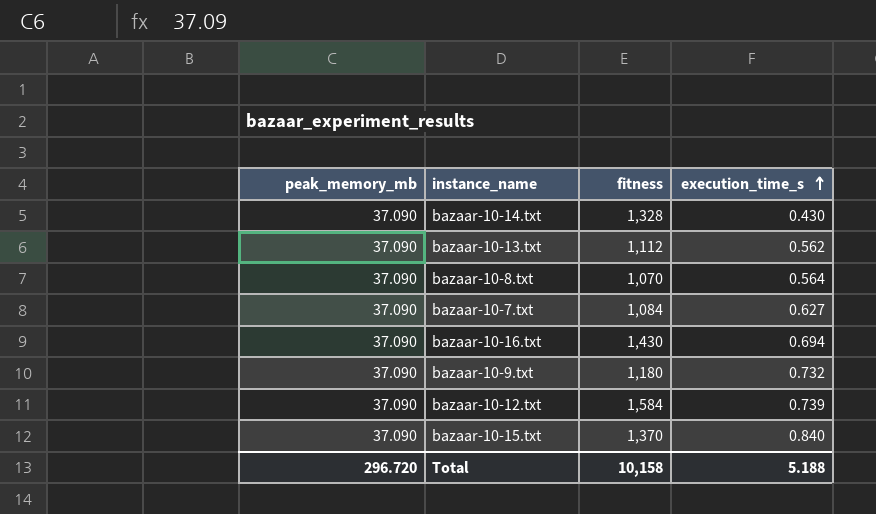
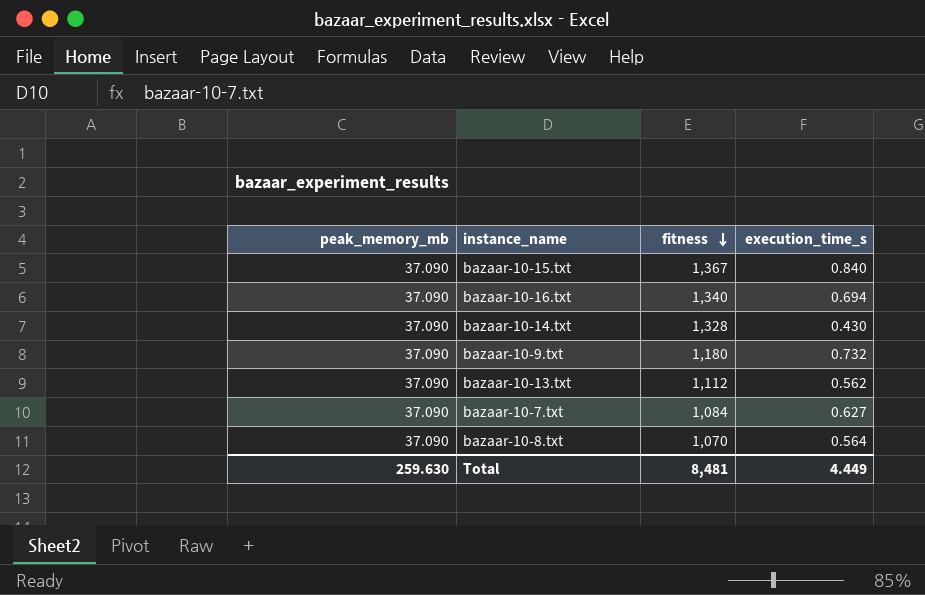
row order: execution_time_s ascending -> fitness descending
row bazaar-10-12.txt: 37.090 | 1,584 | 0.739 -> none
bazaar-10-15.txt | fitness: 1,370 -> 1,367
bazaar-10-16.txt | fitness: 1,430 -> 1,340
Total | peak_memory_mb: 296.720 -> 259.630
Total | fitness: 10,158 -> 8,481
Total | execution_time_s: 5.188 -> 4.449

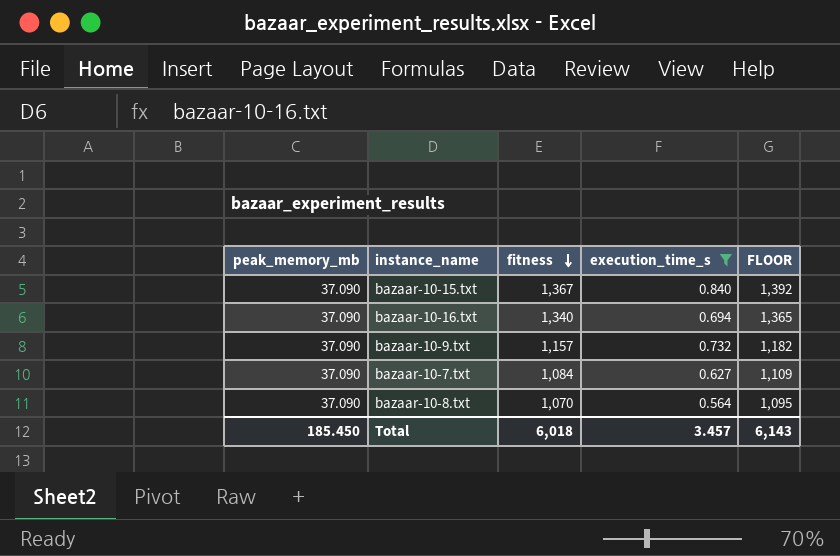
filter: none -> execution_time_s >= 0.564
column FLOOR | formula: none -> [fitness] + 25
bazaar-10-9.txt | fitness: 1,180 -> 1,157
Total | peak_memory_mb: 259.630 -> 185.450
Total | fitness: 8,481 -> 6,018
Total | execution_time_s: 4.449 -> 3.457

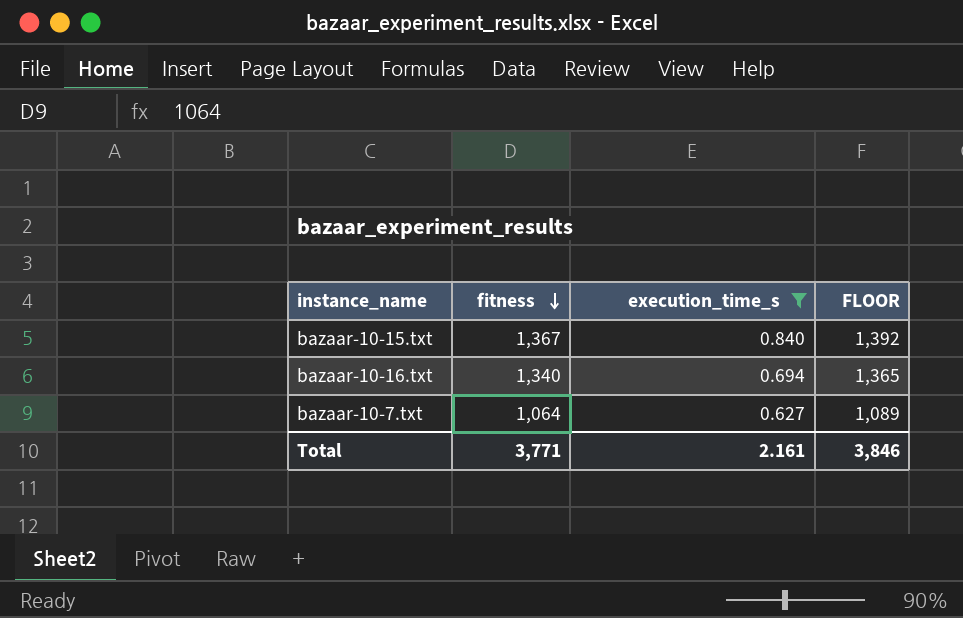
column peak_memory_mb | position: 1 -> none
row bazaar-10-9.txt: 37.090 | 1,157 | 0.732 | 1,182 -> none
row bazaar-10-8.txt: 37.090 | 1,070 | 0.564 | 1,095 -> none
bazaar-10-7.txt | fitness: 1,084 -> 1,064
bazaar-10-7.txt | FLOOR: 1,109 -> 1,089
Total | fitness: 6,018 -> 3,771
Total | execution_time_s: 3.457 -> 2.161
Total | FLOOR: 6,143 -> 3,846

